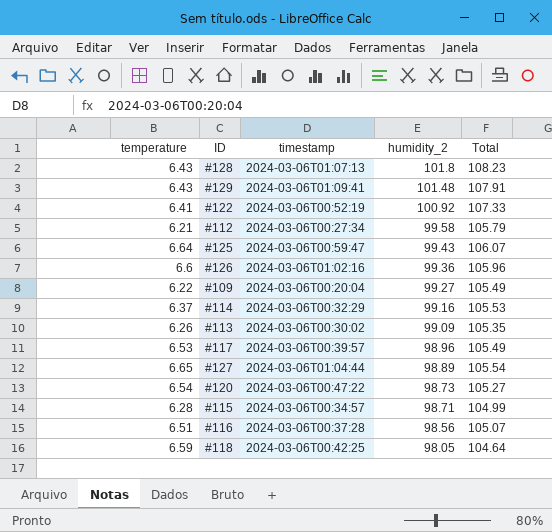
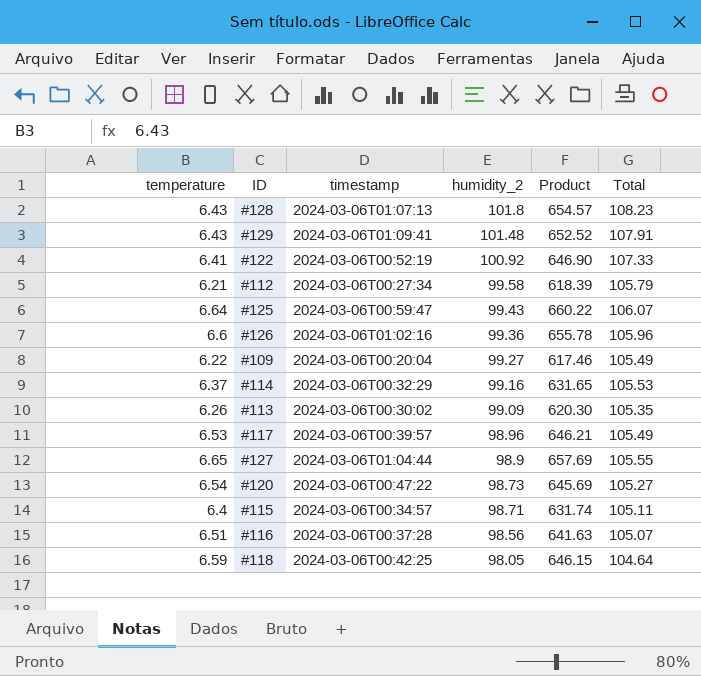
column Product | formula: none -> [temperature] * [humidity_2]
#127 | humidity_2: 98.89 -> 98.9
#127 | Total: 105.54 -> 105.55
#115 | temperature: 6.28 -> 6.4
#115 | Total: 104.99 -> 105.11

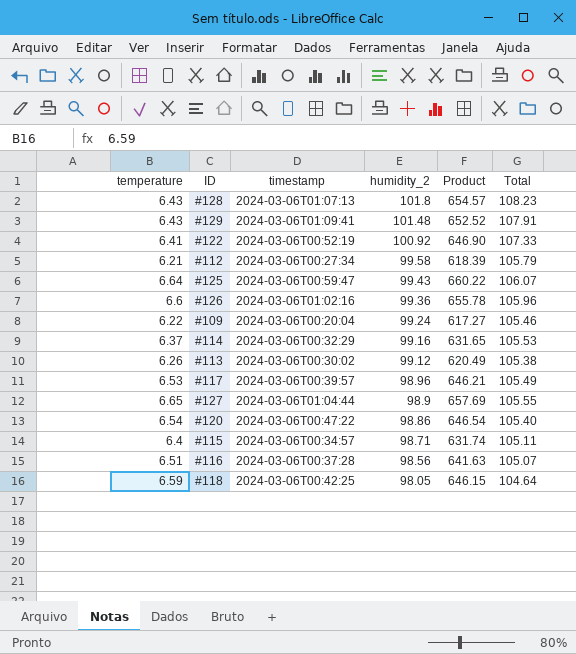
#109 | humidity_2: 99.27 -> 99.24
#109 | Product: 617.46 -> 617.27
#109 | Total: 105.49 -> 105.46
#113 | humidity_2: 99.09 -> 99.12
#113 | Product: 620.30 -> 620.49
#113 | Total: 105.35 -> 105.38
#120 | humidity_2: 98.73 -> 98.86
#120 | Product: 645.69 -> 646.54
#120 | Total: 105.27 -> 105.40

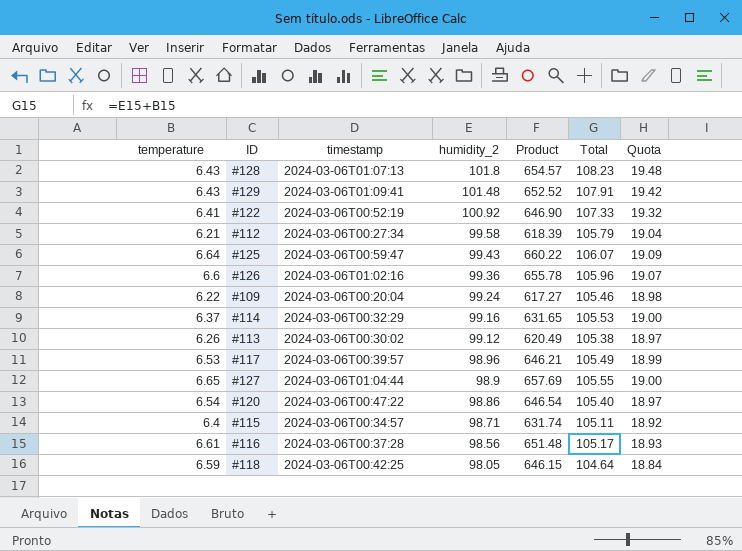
column Quota | formula: none -> [Total] * 0.18
#116 | temperature: 6.51 -> 6.61
#116 | Product: 641.63 -> 651.48
#116 | Total: 105.07 -> 105.17

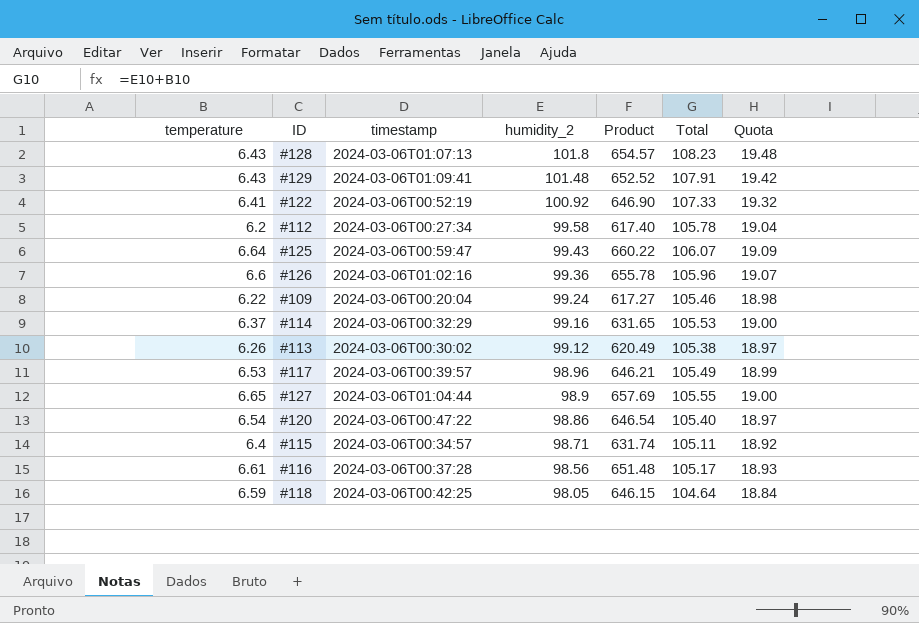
#112 | temperature: 6.21 -> 6.2
#112 | Product: 618.39 -> 617.40
#112 | Total: 105.79 -> 105.78

